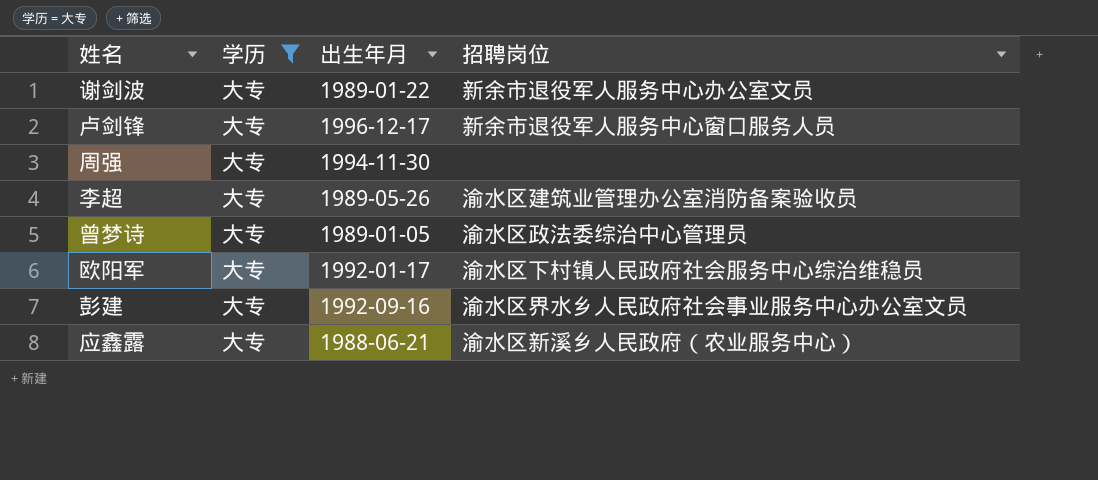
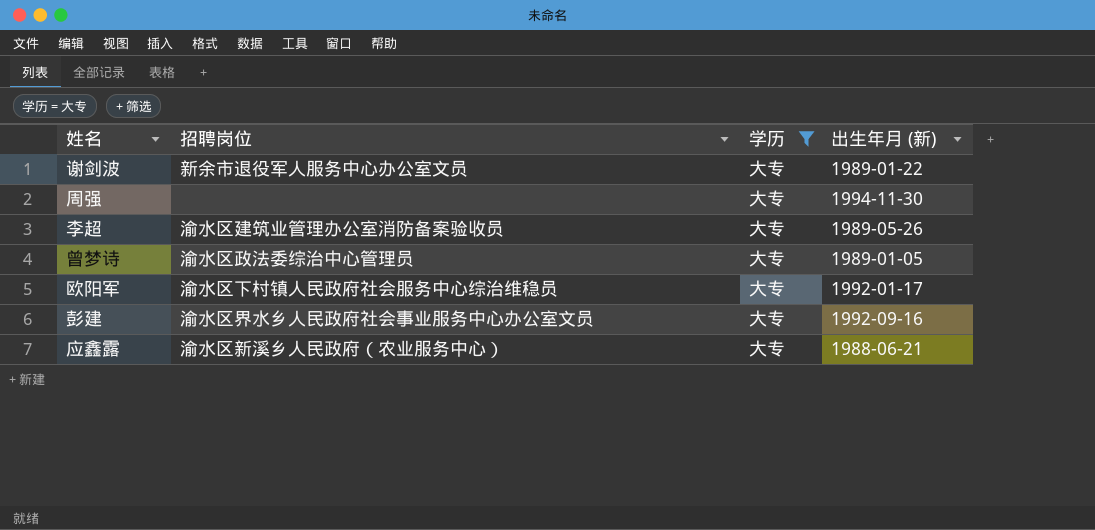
column 招聘岗位 | position: 4 -> 2
column name: 出生年月 -> 出生年月 (新)
row 卢剑锋: 大专 | 1996-12-17 | 新余市退役军人服务中心窗口服务人员 -> none

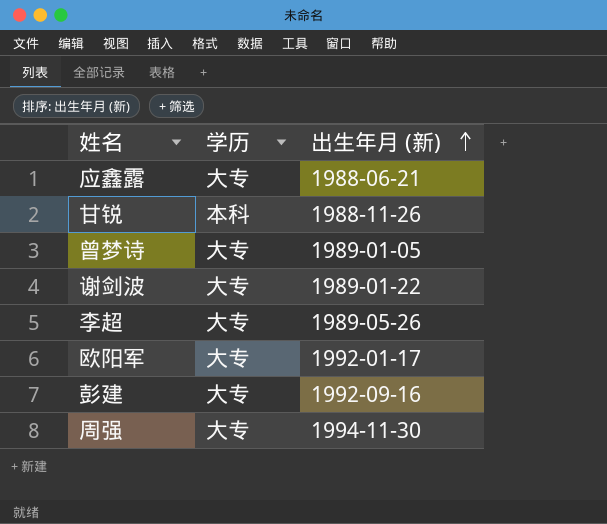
filter: 学历 = 大专 -> none
row order: none -> 出生年月 (新) ascending
column 招聘岗位 | position: 2 -> none

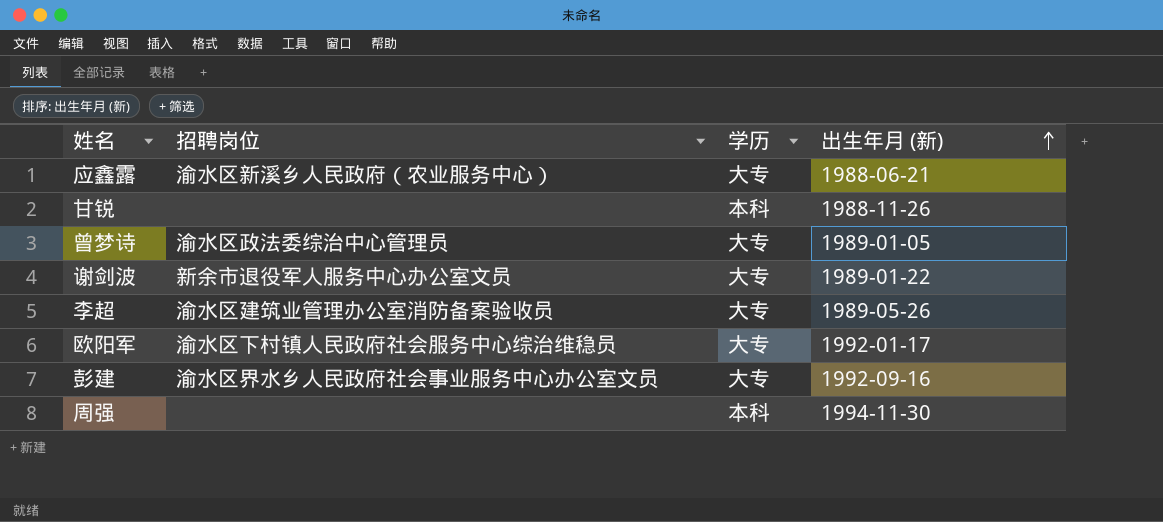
column 招聘岗位 | position: none -> 2
周强 | 学历: 大专 -> 本科

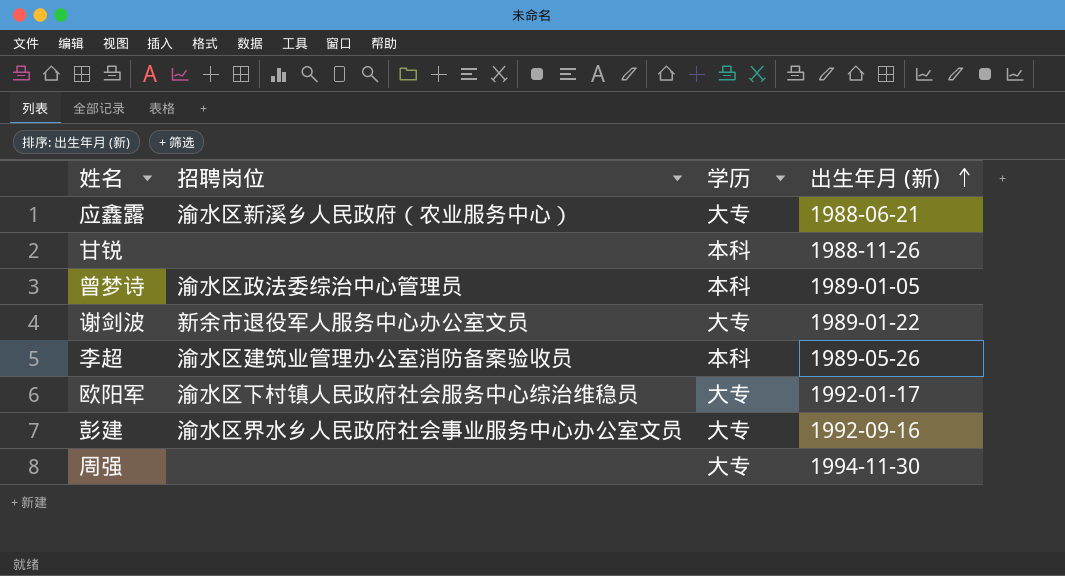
曾梦诗 | 学历: 大专 -> 本科
李超 | 学历: 大专 -> 本科
周强 | 学历: 本科 -> 大专

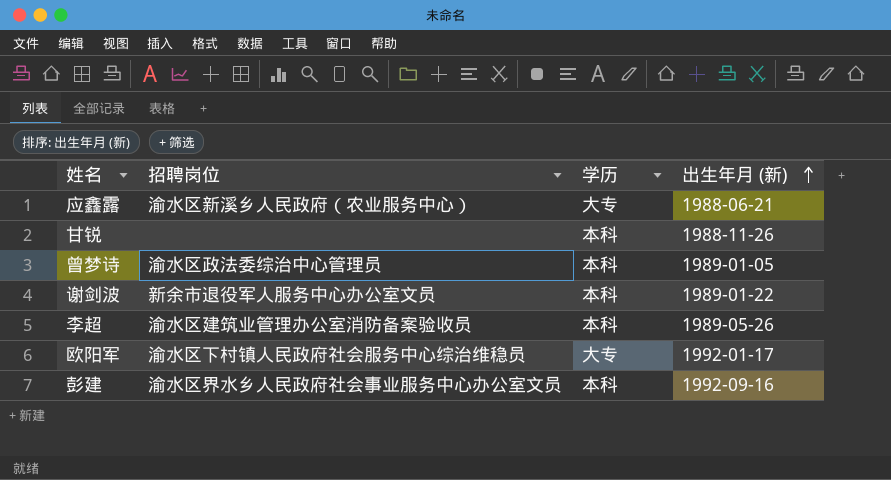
row 周强: none | 大专 | 1994-11-30 -> none
谢剑波 | 学历: 大专 -> 本科
彭建 | 学历: 大专 -> 本科

